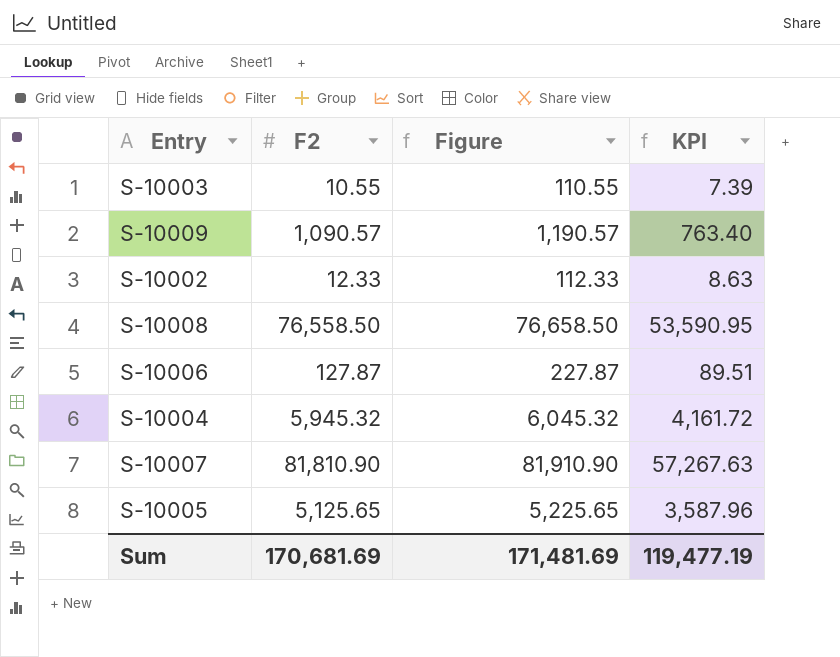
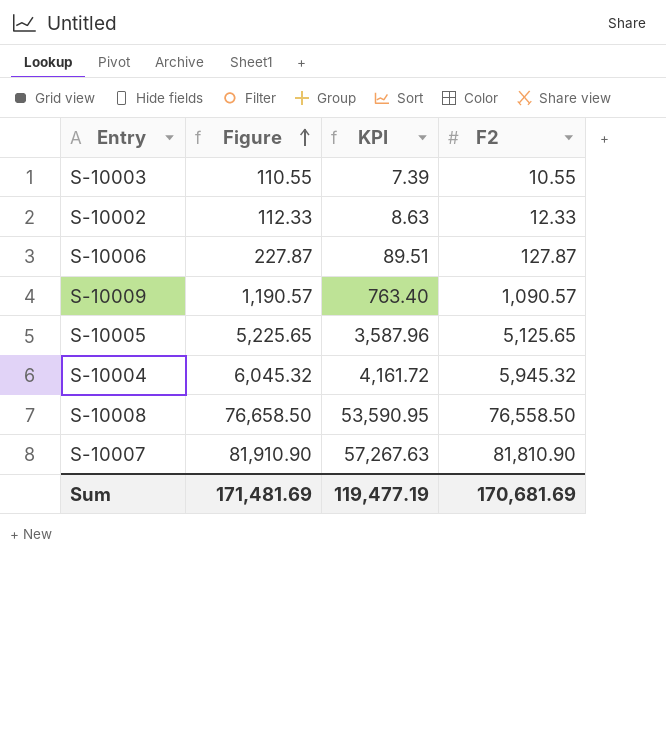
row order: none -> Figure ascending
column F2 | position: 2 -> 4

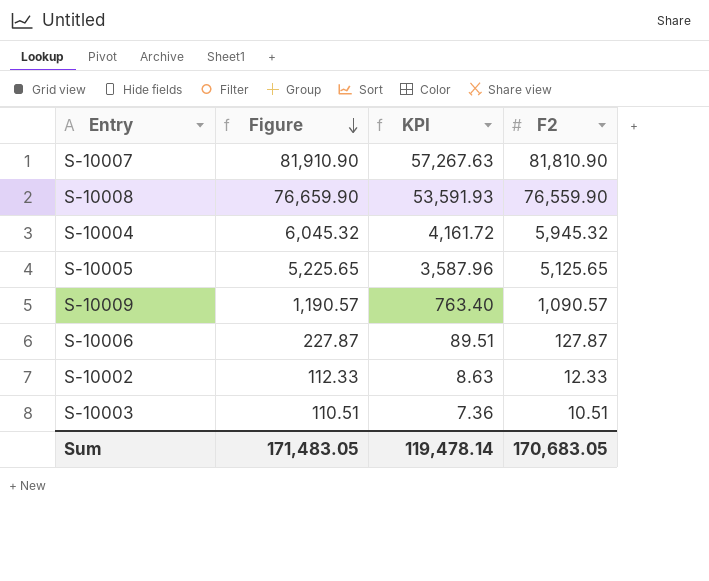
row order: Figure ascending -> Figure descending
S-10008 | Figure: 76,658.50 -> 76,659.90
S-10008 | KPI: 53,590.95 -> 53,591.93
S-10008 | F2: 76,558.50 -> 76,559.90
S-10003 | Figure: 110.55 -> 110.51
S-10003 | KPI: 7.39 -> 7.36
S-10003 | F2: 10.55 -> 10.51
Sum | Figure: 171,481.69 -> 171,483.05
Sum | KPI: 119,477.19 -> 119,478.14
Sum | F2: 170,681.69 -> 170,683.05

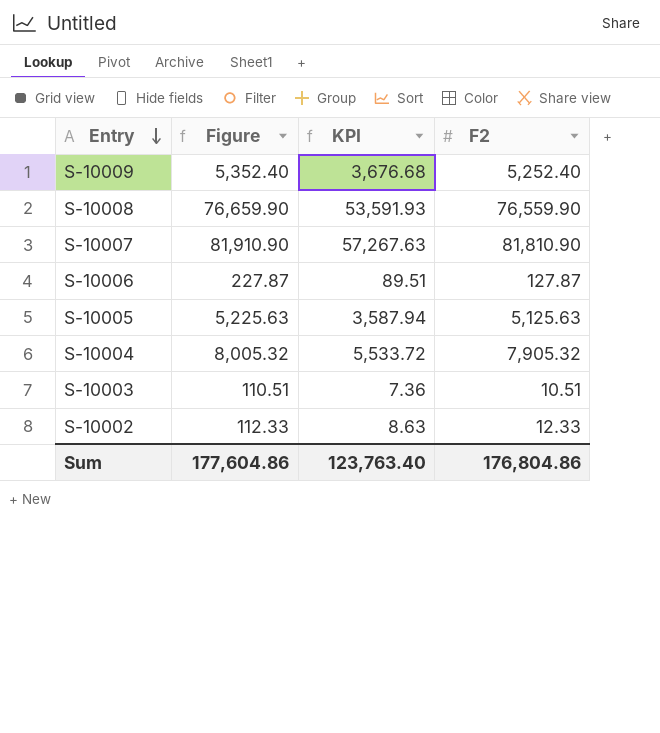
row order: Figure descending -> Entry descending
S-10009 | Figure: 1,190.57 -> 5,352.40
S-10009 | KPI: 763.40 -> 3,676.68
S-10009 | F2: 1,090.57 -> 5,252.40
S-10005 | Figure: 5,225.65 -> 5,225.63
S-10005 | KPI: 3,587.96 -> 3,587.94
S-10005 | F2: 5,125.65 -> 5,125.63
S-10004 | Figure: 6,045.32 -> 8,005.32
S-10004 | KPI: 4,161.72 -> 5,533.72
S-10004 | F2: 5,945.32 -> 7,905.32
Sum | Figure: 171,483.05 -> 177,604.86
Sum | KPI: 119,478.14 -> 123,763.40
Sum | F2: 170,683.05 -> 176,804.86

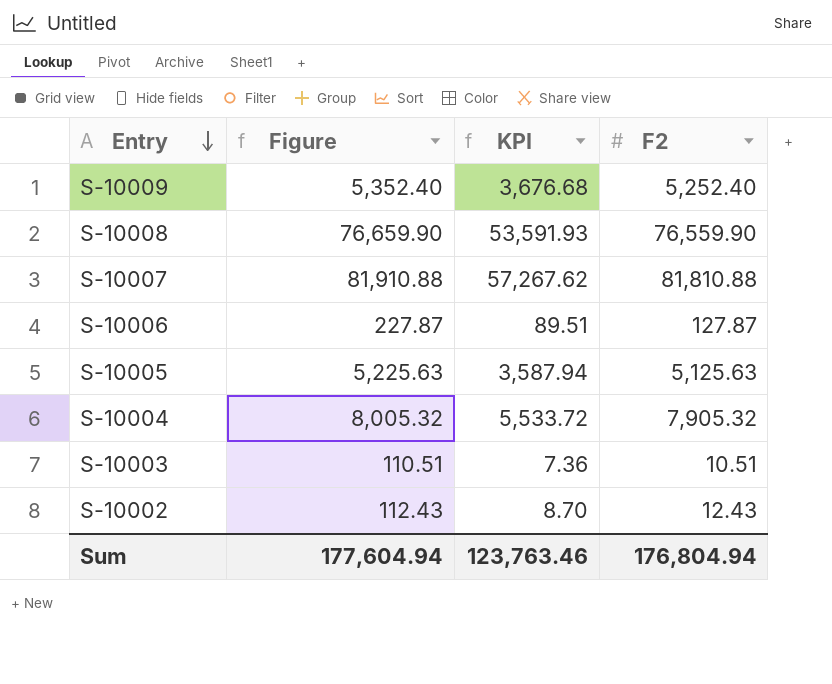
S-10007 | Figure: 81,910.90 -> 81,910.88
S-10007 | KPI: 57,267.63 -> 57,267.62
S-10007 | F2: 81,810.90 -> 81,810.88
S-10002 | Figure: 112.33 -> 112.43
S-10002 | KPI: 8.63 -> 8.70
S-10002 | F2: 12.33 -> 12.43
Sum | Figure: 177,604.86 -> 177,604.94
Sum | KPI: 123,763.40 -> 123,763.46
Sum | F2: 176,804.86 -> 176,804.94

